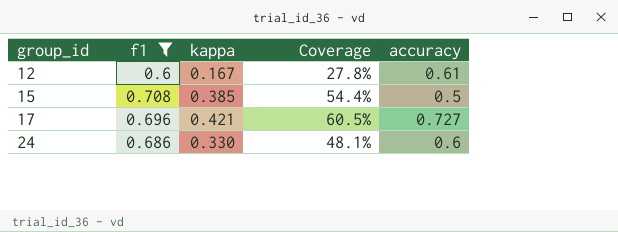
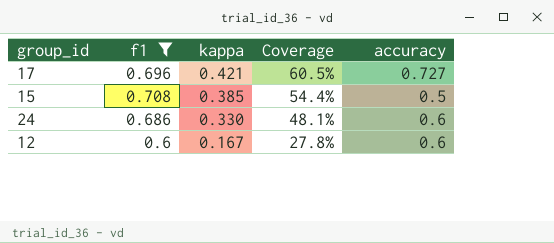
row order: group_id ascending -> kappa descending
12 | accuracy: 0.61 -> 0.6

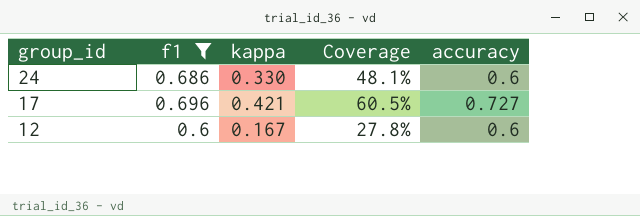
row order: kappa descending -> group_id descending
row 15: 0.708 | 0.385 | 54.4% | 0.5 -> none

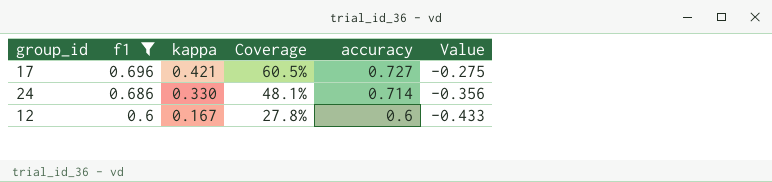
row order: group_id descending -> f1 descending
column Value | formula: none -> [kappa] - [f1]
24 | accuracy: 0.6 -> 0.714

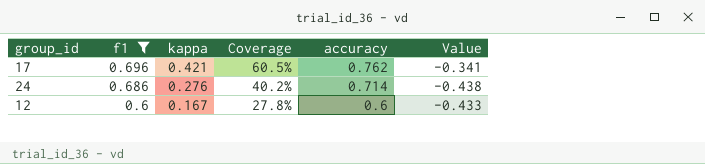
column Value | formula: [kappa] - [f1] -> [kappa] - [accuracy]
17 | accuracy: 0.727 -> 0.762
24 | kappa: 0.330 -> 0.276
24 | Coverage: 48.1% -> 40.2%

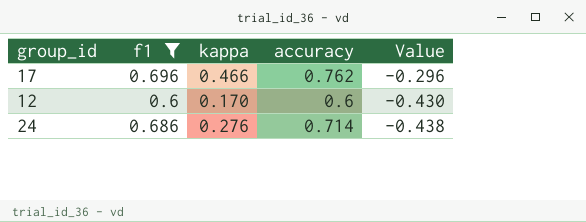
row order: f1 descending -> Value descending
column Coverage | formula: [kappa] / [f1] -> none
17 | kappa: 0.421 -> 0.466
17 | Value: -0.341 -> -0.296
12 | kappa: 0.167 -> 0.170
12 | Value: -0.433 -> -0.430

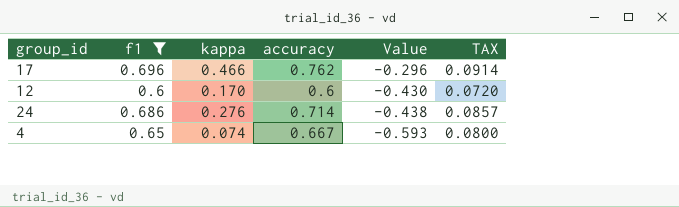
column TAX | formula: none -> [accuracy] * 0.12
row 4: none -> 0.65 | 0.074 | 0.667 | -0.593 | 0.0800

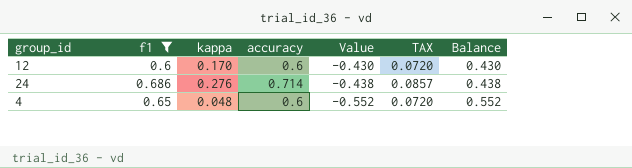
column Balance | formula: none -> [accuracy] - [kappa]
row 17: 0.696 | 0.466 | 0.762 | -0.296 | 0.0914 -> none
4 | kappa: 0.074 -> 0.048
4 | accuracy: 0.667 -> 0.6
4 | Value: -0.593 -> -0.552
4 | TAX: 0.0800 -> 0.0720

